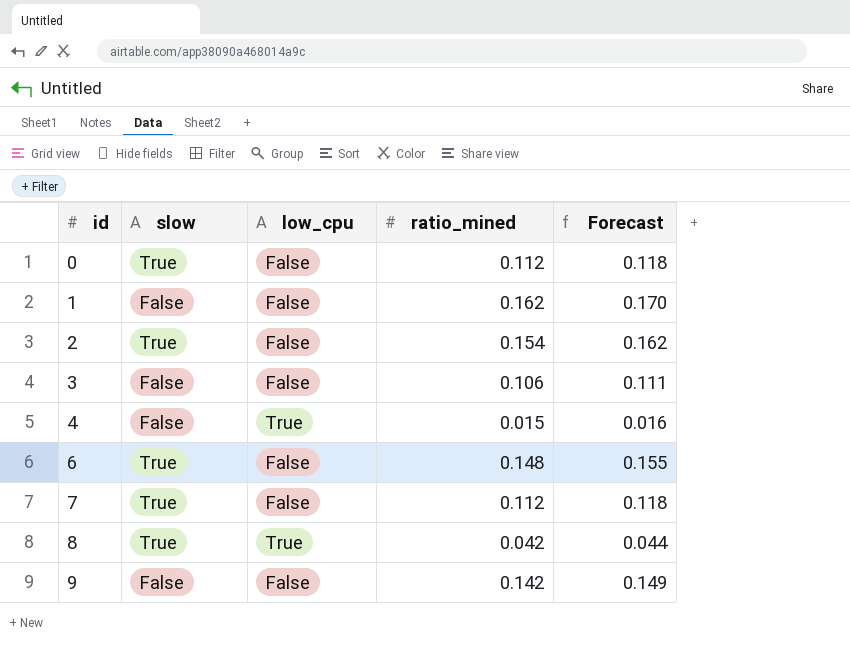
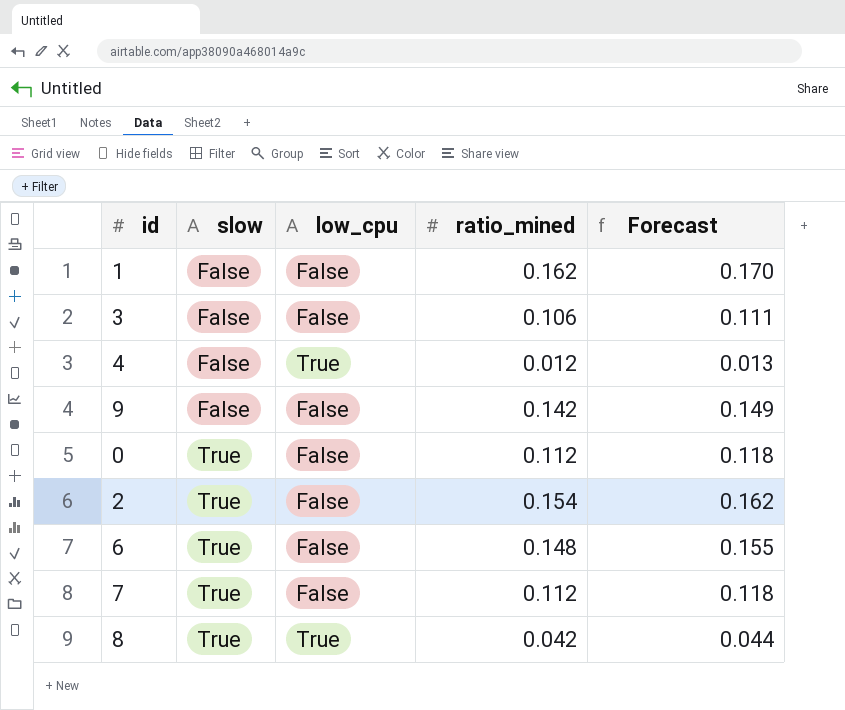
row order: id ascending -> slow ascending
4 | ratio_mined: 0.015 -> 0.012
4 | Forecast: 0.016 -> 0.013

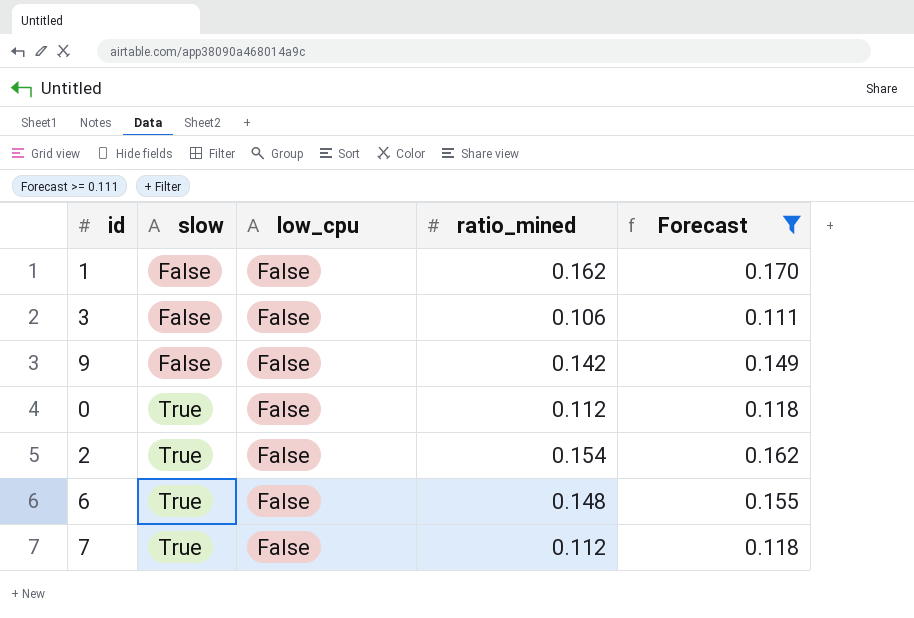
filter: none -> Forecast >= 0.111

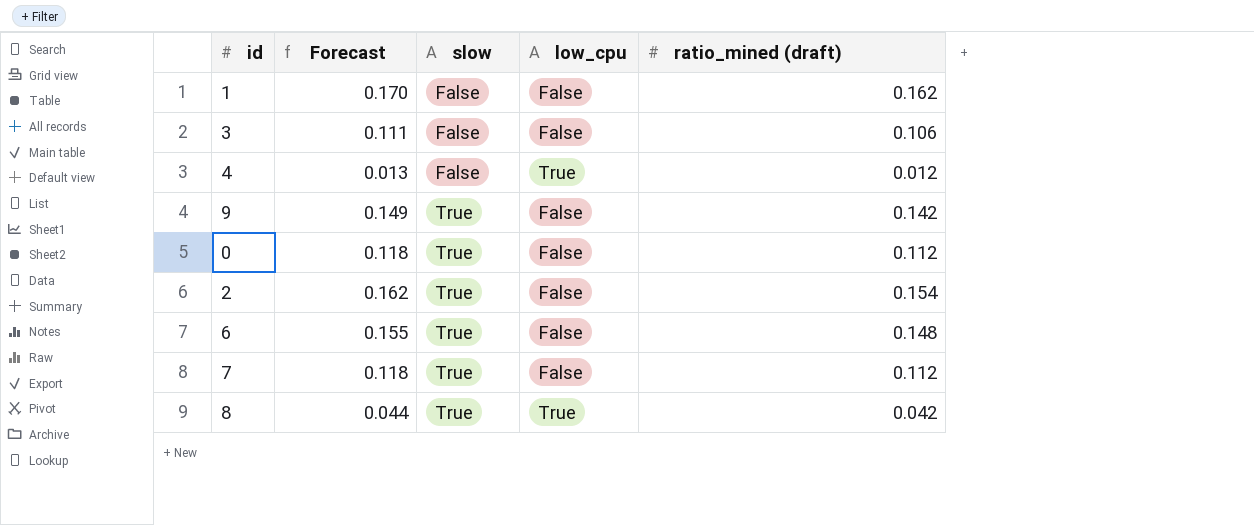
filter: Forecast >= 0.111 -> none
column Forecast | position: 5 -> 2
column name: ratio_mined -> ratio_mined (draft)
9 | slow: False -> True

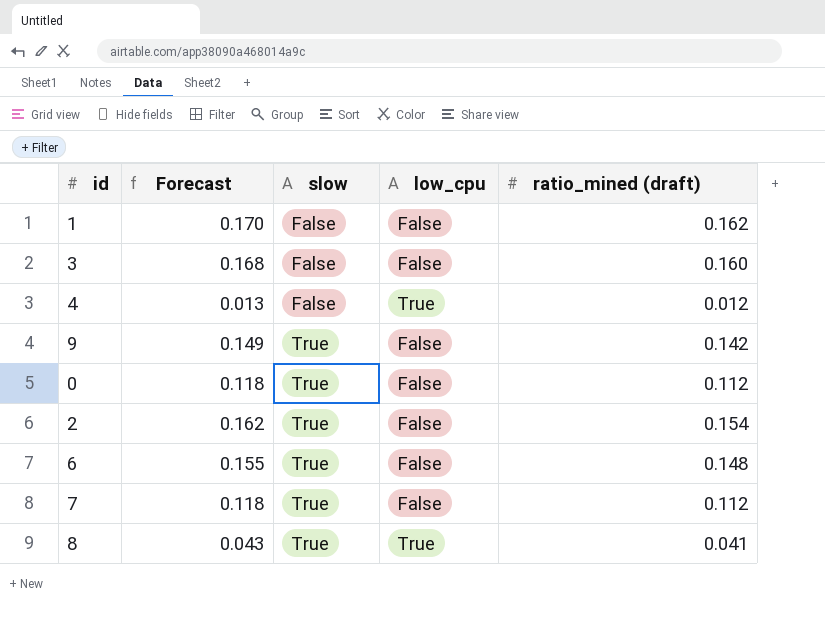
3 | Forecast: 0.111 -> 0.168
3 | ratio_mined (draft): 0.106 -> 0.160
8 | Forecast: 0.044 -> 0.043
8 | ratio_mined (draft): 0.042 -> 0.041

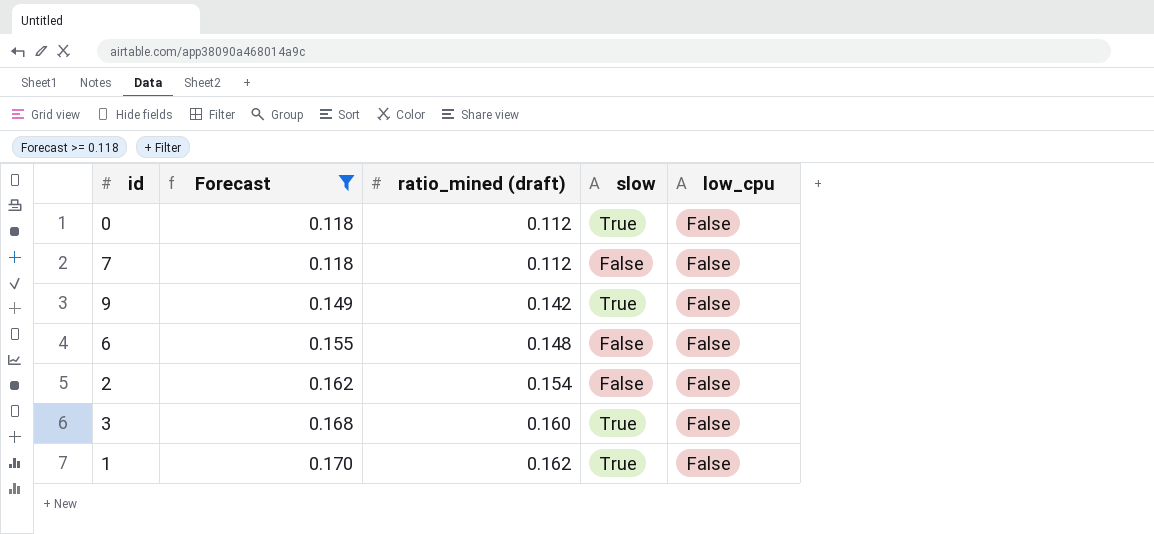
filter: none -> Forecast >= 0.118
row order: slow ascending -> Forecast ascending
column ratio_mined (draft) | position: 5 -> 3
7 | slow: True -> False
6 | slow: True -> False
2 | slow: True -> False
3 | slow: False -> True
1 | slow: False -> True

